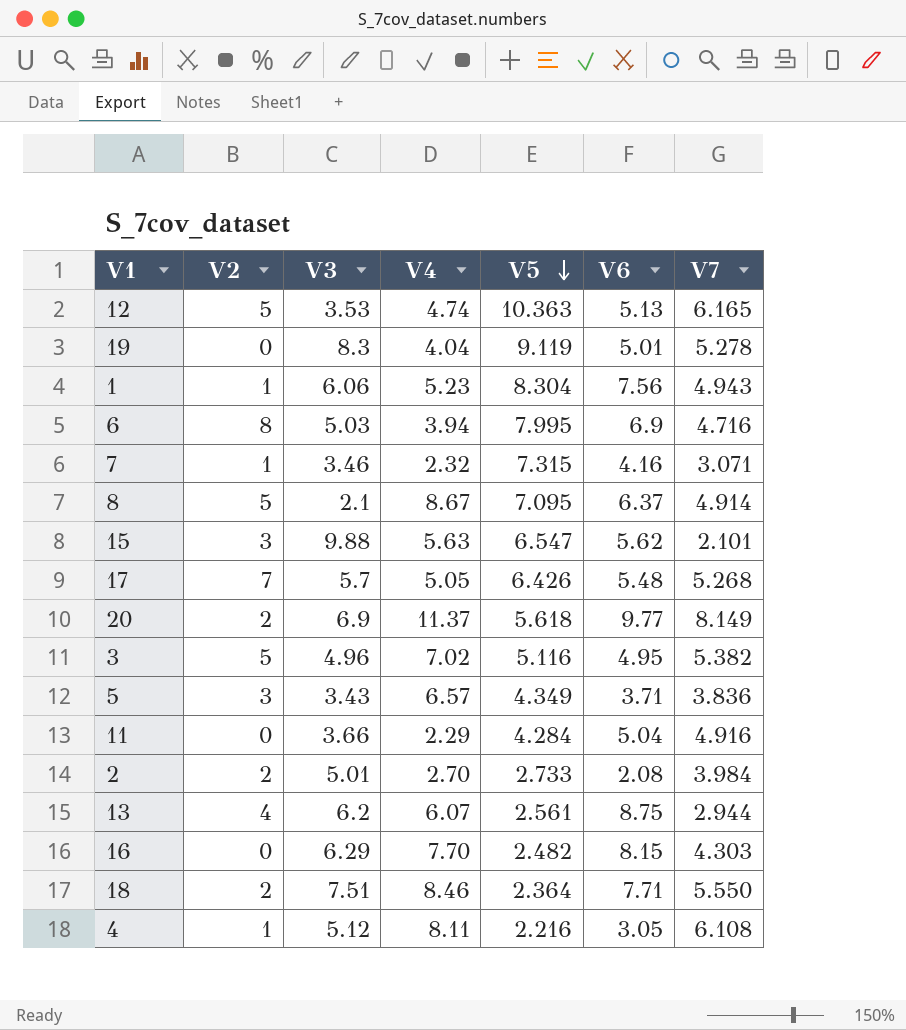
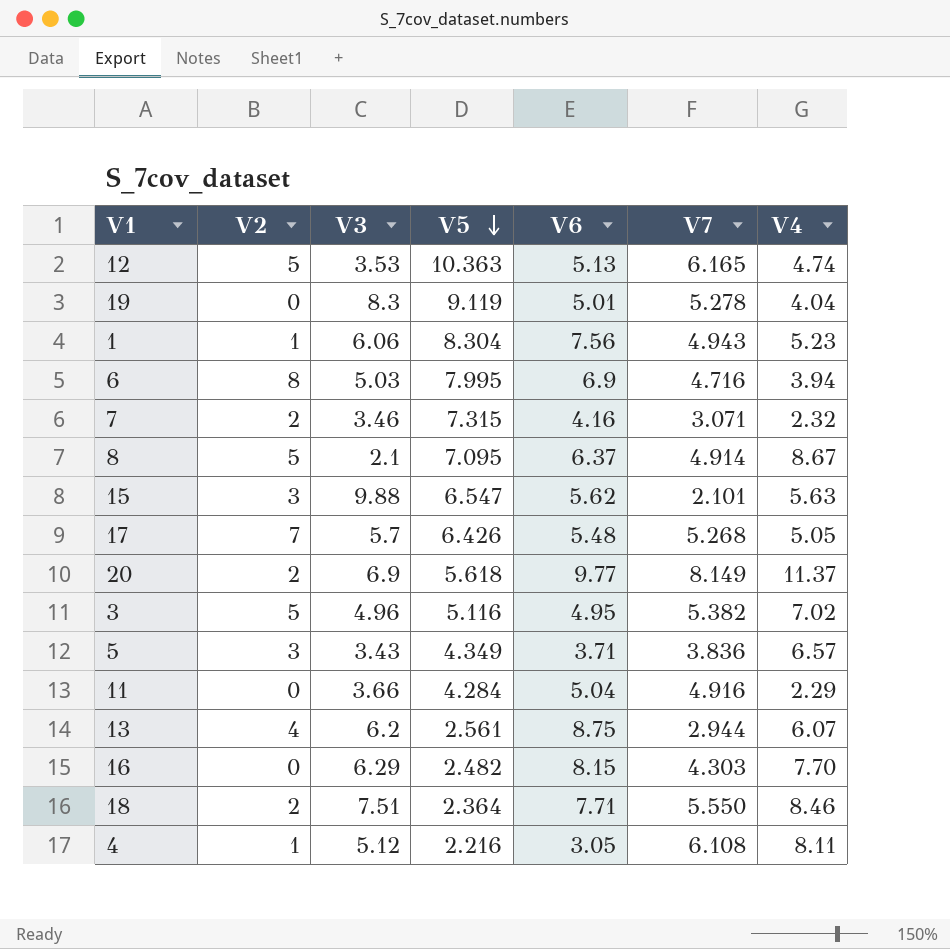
column V4 | position: 4 -> 7
row 2: 2 | 5.01 | 2.70 | 2.733 | 2.08 | 3.984 -> none
7 | V2: 1 -> 2

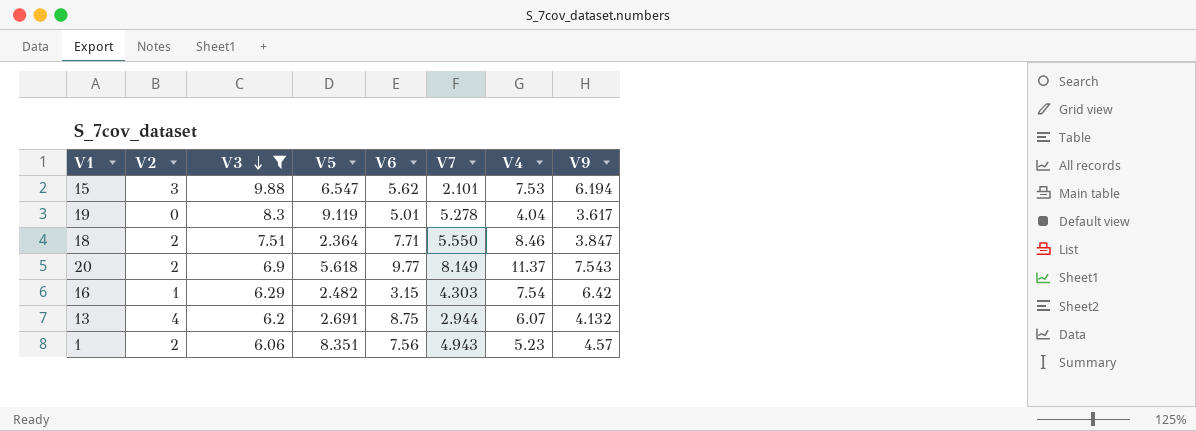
filter: none -> V3 >= 6.06
row order: V5 descending -> V3 descending
column V9 | position: none -> 8
15 | V4: 5.63 -> 7.53
16 | V2: 0 -> 1
16 | V6: 8.15 -> 3.15
16 | V4: 7.70 -> 7.54
13 | V5: 2.561 -> 2.691
1 | V2: 1 -> 2
1 | V5: 8.304 -> 8.351

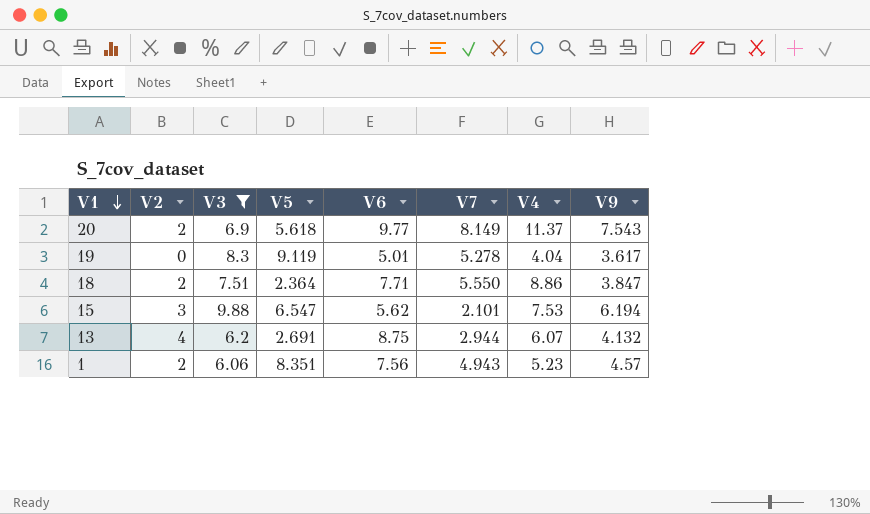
row order: V3 descending -> V1 descending
row 16: 1 | 6.29 | 2.482 | 3.15 | 4.303 | 7.54 | 6.42 -> none
18 | V4: 8.46 -> 8.86

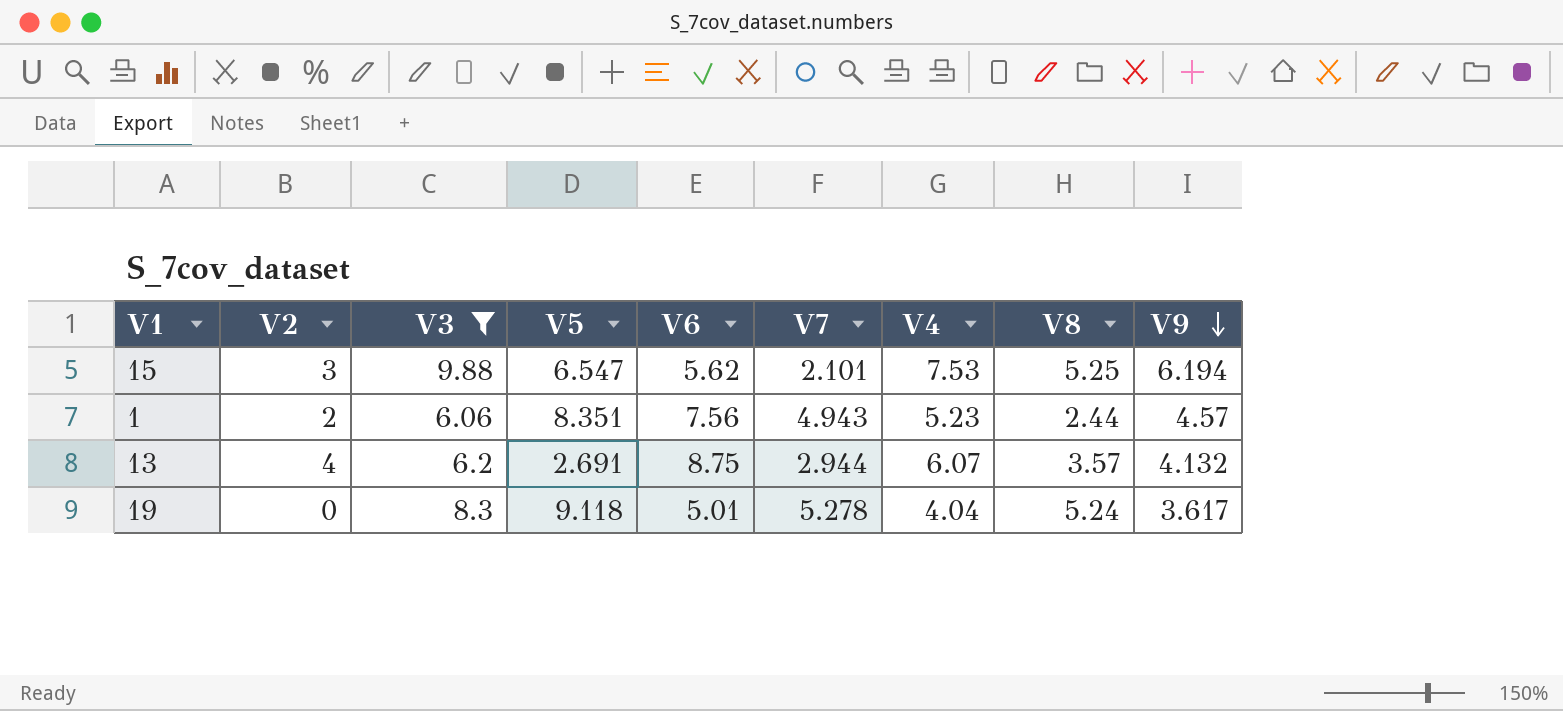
row order: V1 descending -> V9 descending
column V8 | position: none -> 8
row 20: 2 | 6.9 | 5.618 | 9.77 | 8.149 | 11.37 | 7.543 -> none
row 18: 2 | 7.51 | 2.364 | 7.71 | 5.550 | 8.86 | 3.847 -> none
19 | V5: 9.119 -> 9.118

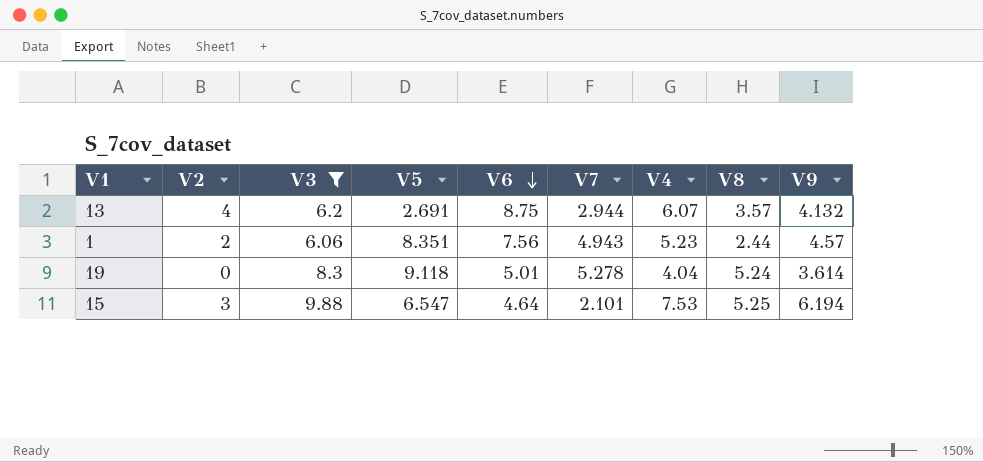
row order: V9 descending -> V6 descending
19 | V9: 3.617 -> 3.614
15 | V6: 5.62 -> 4.64

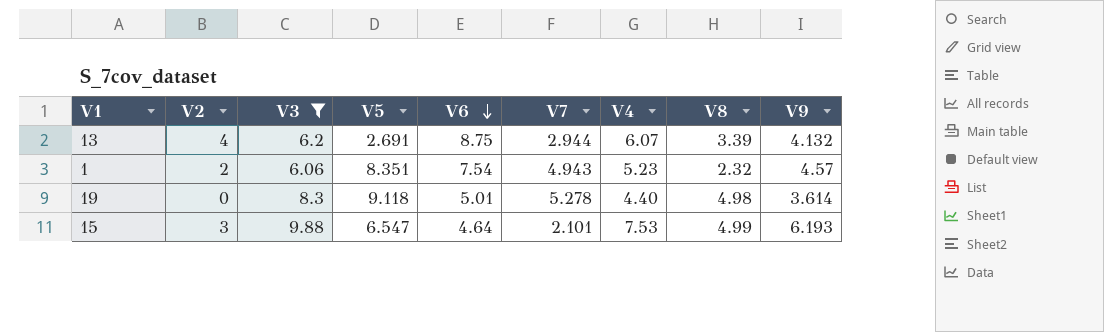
13 | V8: 3.57 -> 3.39
1 | V6: 7.56 -> 7.54
1 | V8: 2.44 -> 2.32
19 | V4: 4.04 -> 4.40
19 | V8: 5.24 -> 4.98
15 | V8: 5.25 -> 4.99
15 | V9: 6.194 -> 6.193

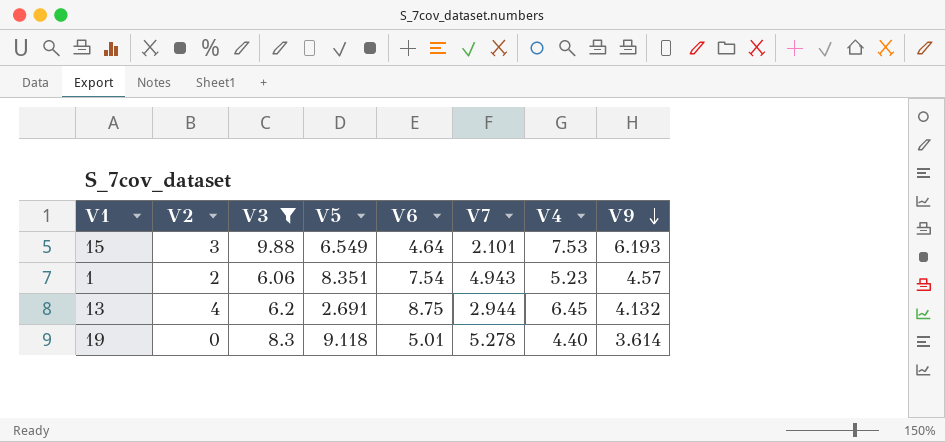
row order: V6 descending -> V9 descending
column V8 | position: 8 -> none
15 | V5: 6.547 -> 6.549
13 | V4: 6.07 -> 6.45

